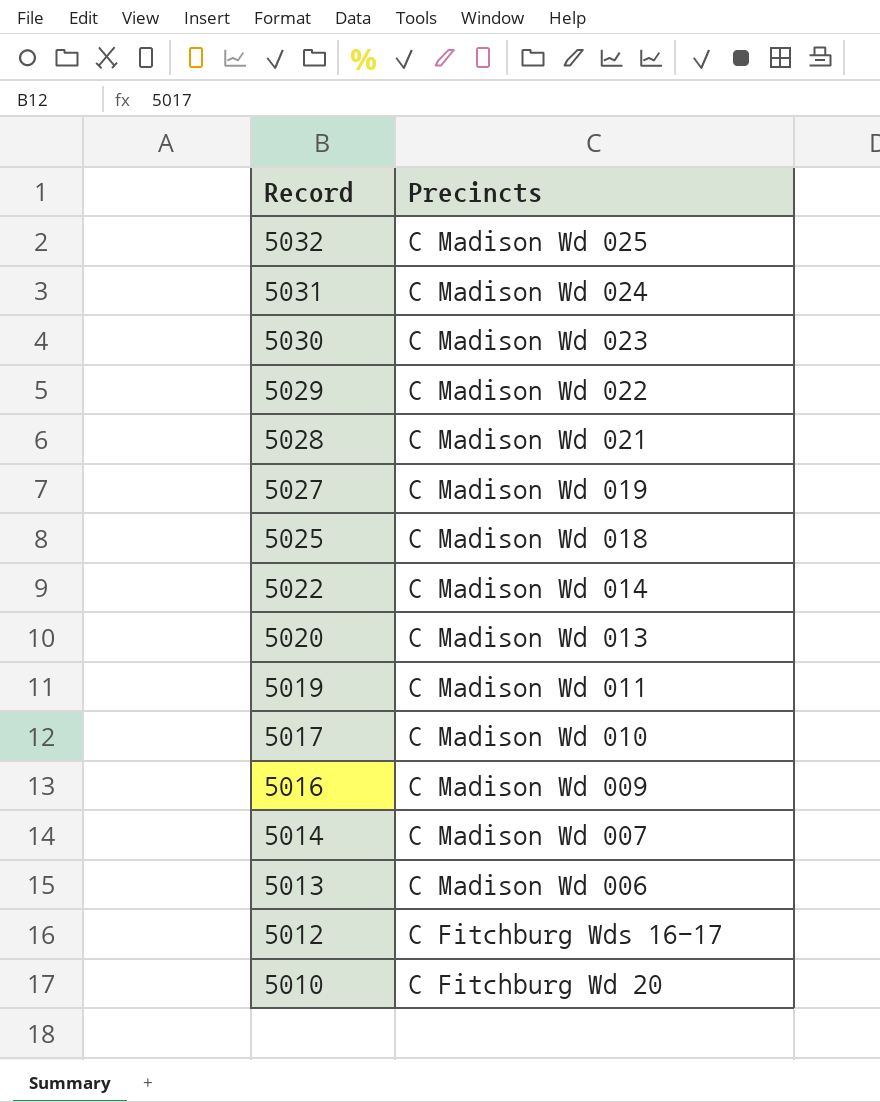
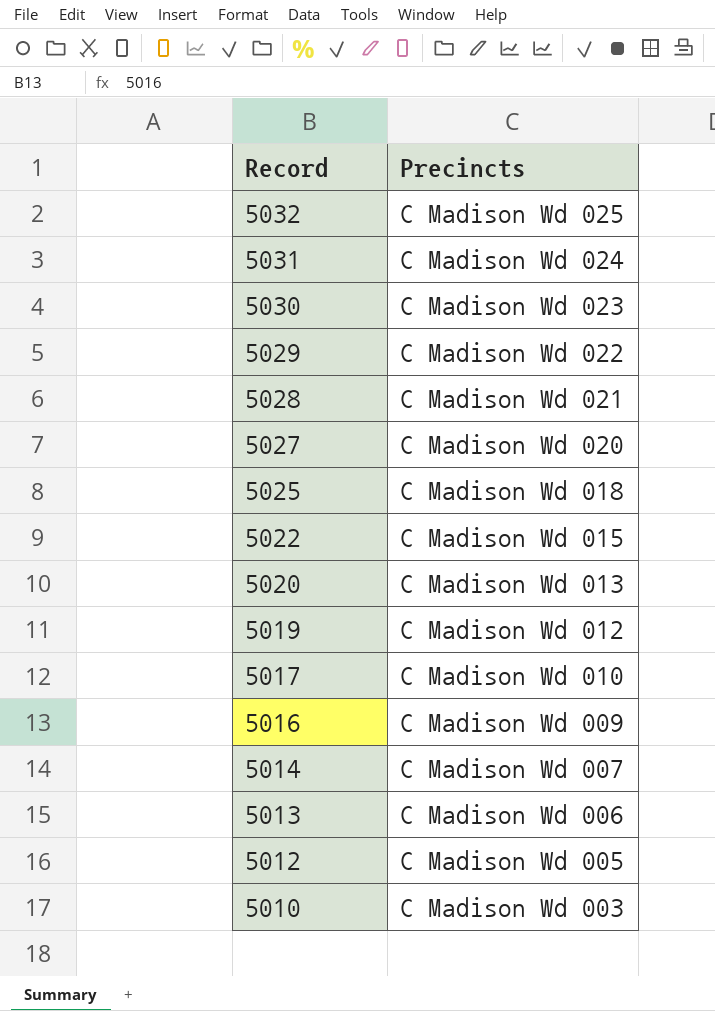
5027 | Precincts: C Madison Wd 019 -> C Madison Wd 020
5022 | Precincts: C Madison Wd 014 -> C Madison Wd 015
5019 | Precincts: C Madison Wd 011 -> C Madison Wd 012
5012 | Precincts: C Fitchburg Wds 16-17 -> C Madison Wd 005
5010 | Precincts: C Fitchburg Wd 20 -> C Madison Wd 003

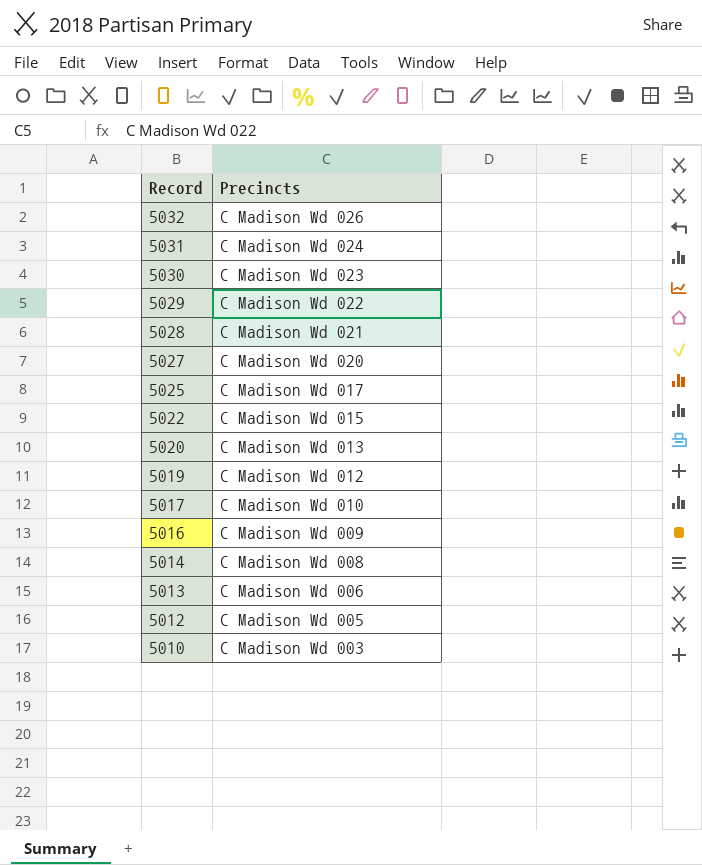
5032 | Precincts: C Madison Wd 025 -> C Madison Wd 026
5025 | Precincts: C Madison Wd 018 -> C Madison Wd 017
5014 | Precincts: C Madison Wd 007 -> C Madison Wd 008

